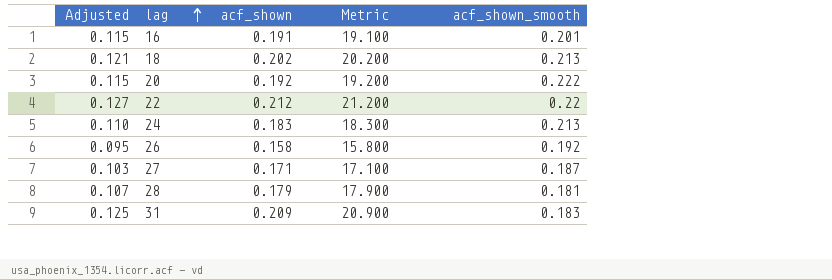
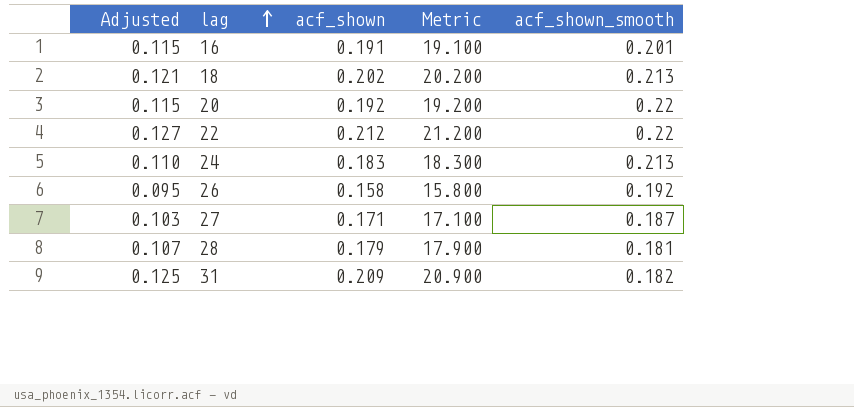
20 | acf_shown_smooth: 0.222 -> 0.22
31 | acf_shown_smooth: 0.183 -> 0.182

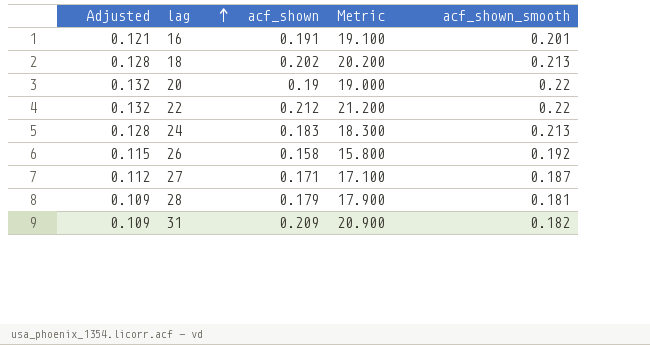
column Adjusted | formula: [acf_shown] * 0.6 -> [acf_shown_smooth] * 0.6
20 | acf_shown: 0.192 -> 0.19
20 | Metric: 19.200 -> 19.000

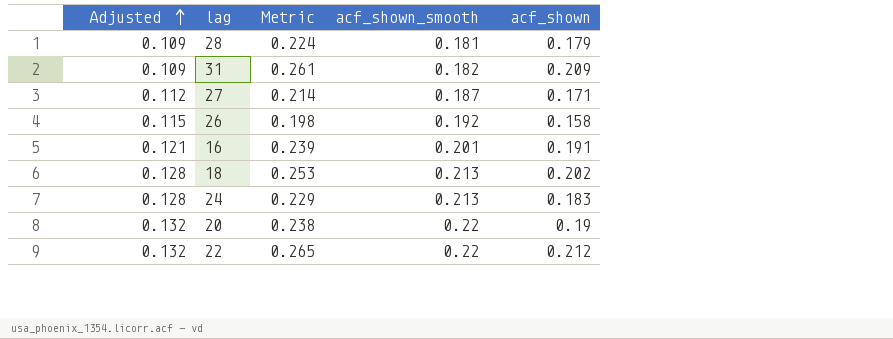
row order: lag ascending -> Adjusted ascending
column Metric | formula: [acf_shown] * 100 -> [acf_shown] * 1.25
column acf_shown | position: 3 -> 5

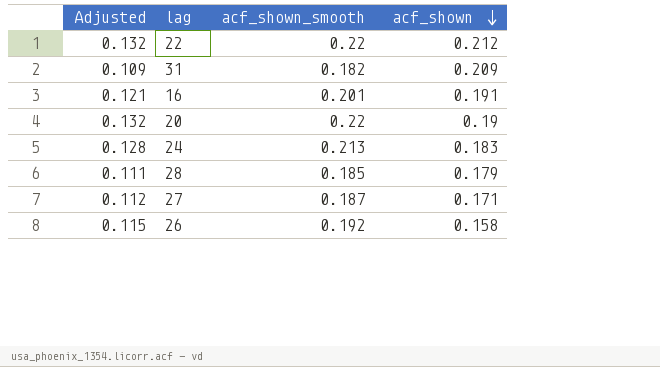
row order: Adjusted ascending -> acf_shown descending
column Metric | formula: [acf_shown] * 1.25 -> none
row 18: 0.128 | 0.253 | 0.213 | 0.202 -> none
28 | Adjusted: 0.109 -> 0.111
28 | acf_shown_smooth: 0.181 -> 0.185

